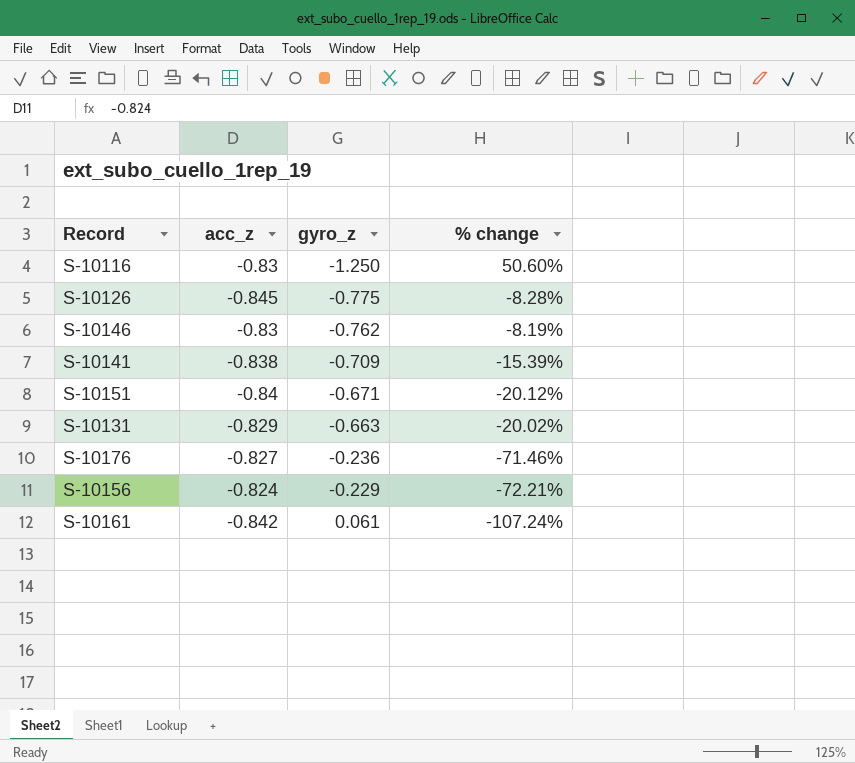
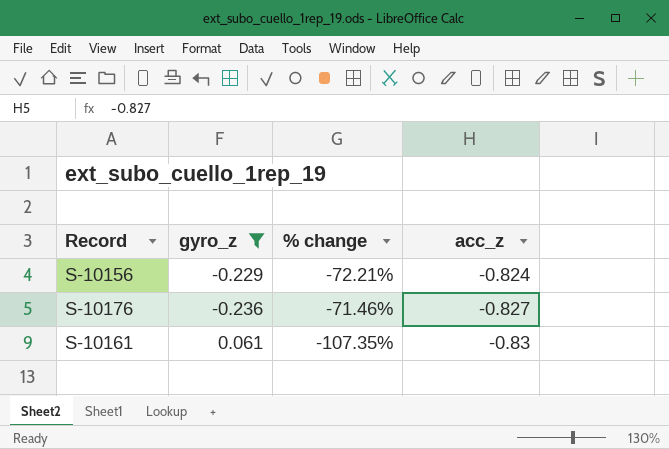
filter: none -> gyro_z >= -0.236
row order: gyro_z ascending -> acc_z descending
column acc_z | position: 2 -> 4
S-10161 | % change: -107.24% -> -107.35%
S-10161 | acc_z: -0.842 -> -0.83

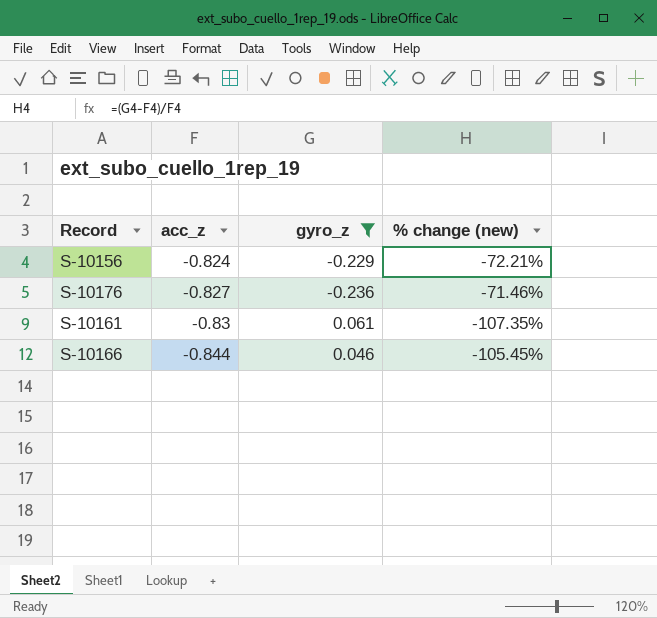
column acc_z | position: 4 -> 2
column name: % change -> % change (new)
row S-10166: none -> -0.844 | 0.046 | -105.45%

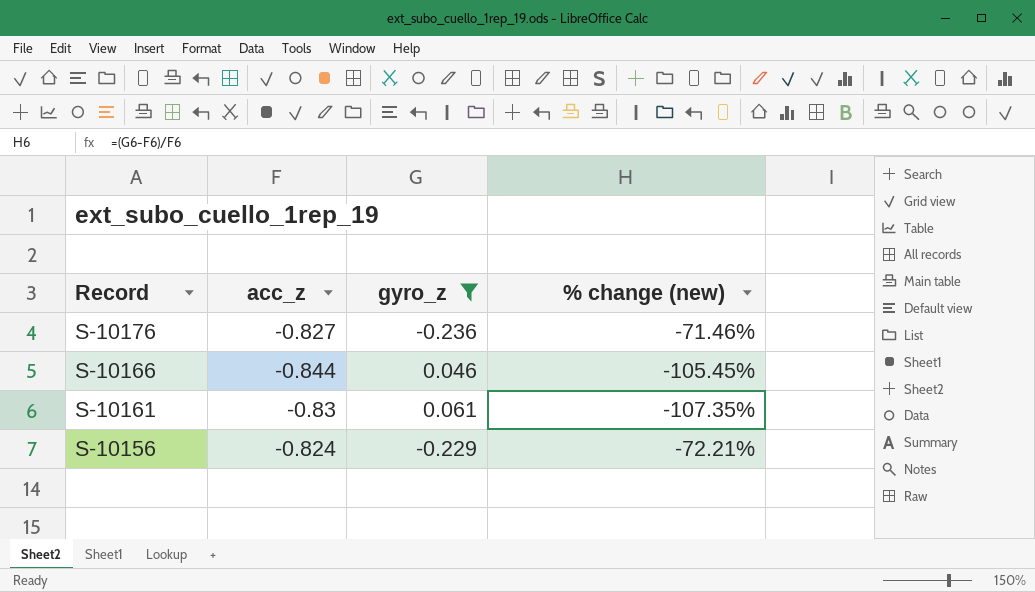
row order: acc_z descending -> Record descending

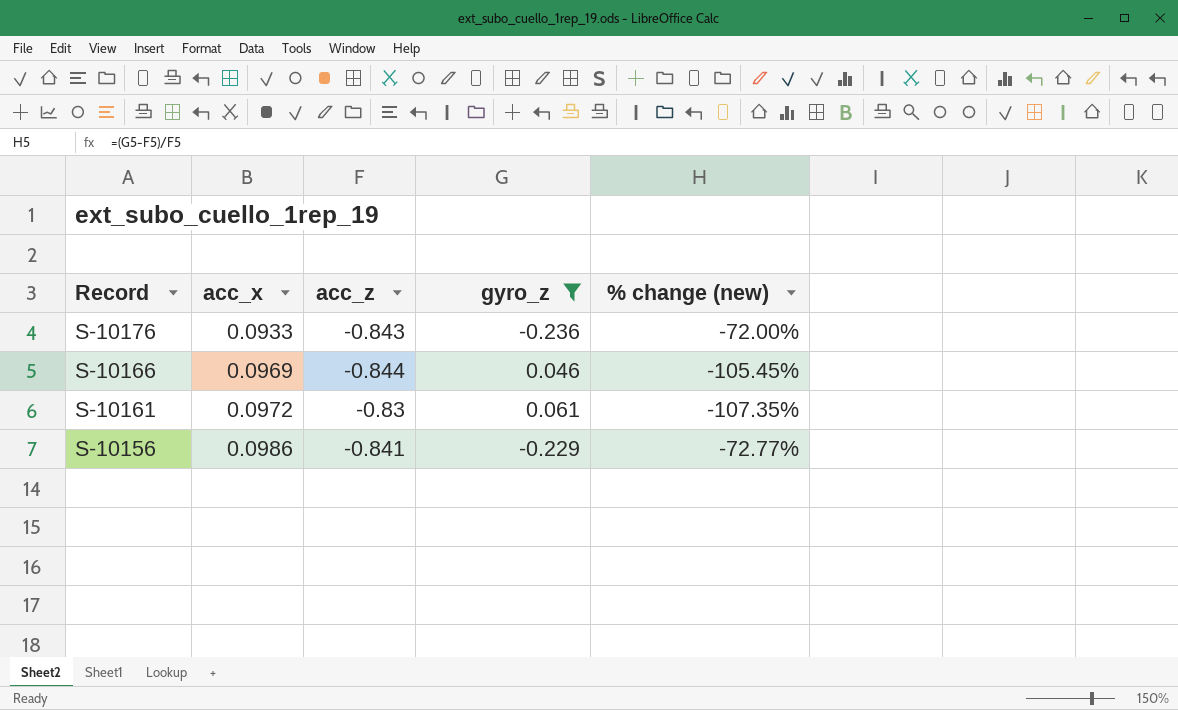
column acc_x | position: none -> 2
S-10176 | acc_z: -0.827 -> -0.843
S-10176 | % change (new): -71.46% -> -72.00%
S-10156 | acc_z: -0.824 -> -0.841
S-10156 | % change (new): -72.21% -> -72.77%

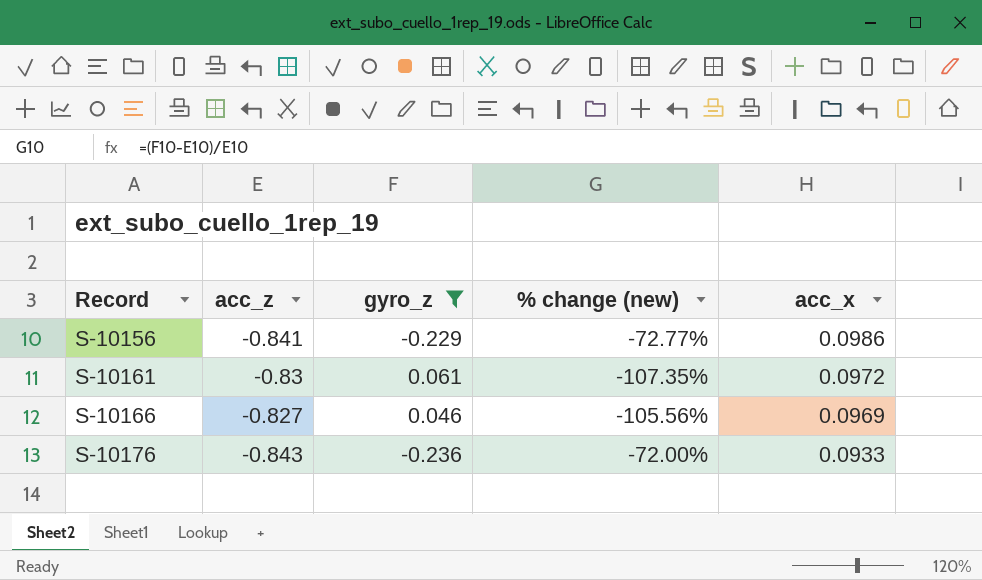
row order: Record descending -> Record ascending
column acc_x | position: 2 -> 5
S-10166 | acc_z: -0.844 -> -0.827
S-10166 | % change (new): -105.45% -> -105.56%

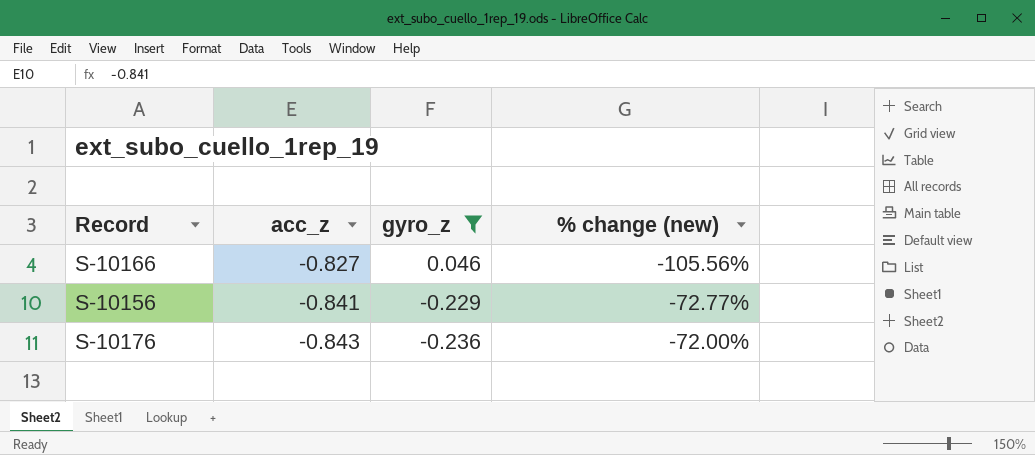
row order: Record ascending -> acc_z descending
column acc_x | position: 5 -> none
row S-10161: -0.83 | 0.061 | -107.35% | 0.0972 -> none

